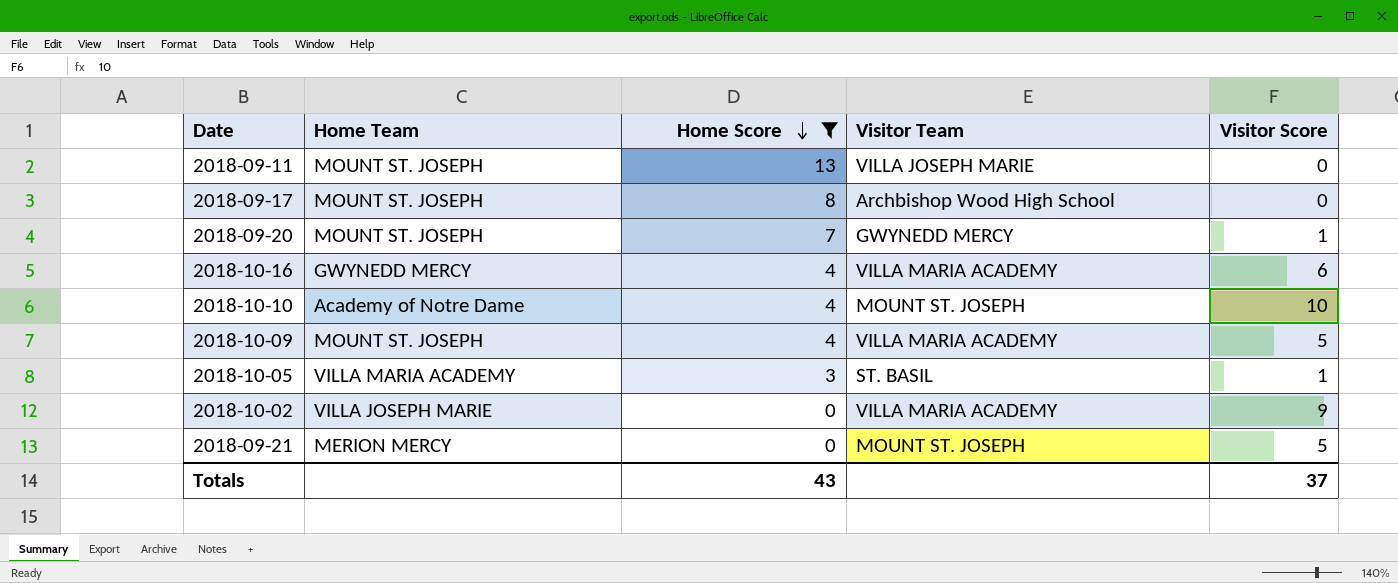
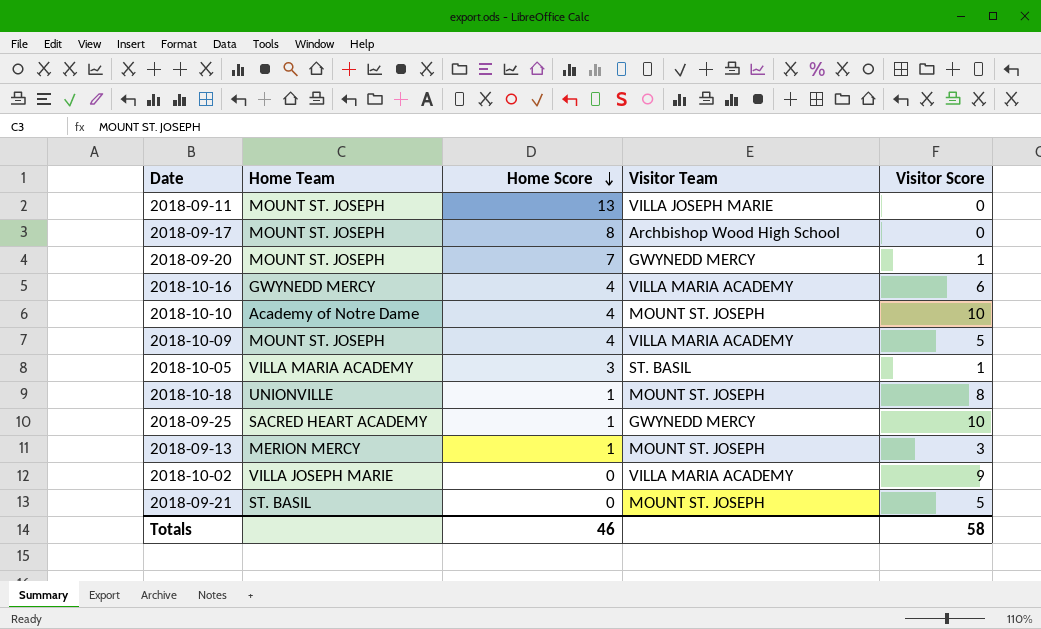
filter: Home Score != 1 -> none
2018-09-21 | Home Team: MERION MERCY -> ST. BASIL
Totals | Home Score: 43 -> 46
Totals | Visitor Score: 37 -> 58

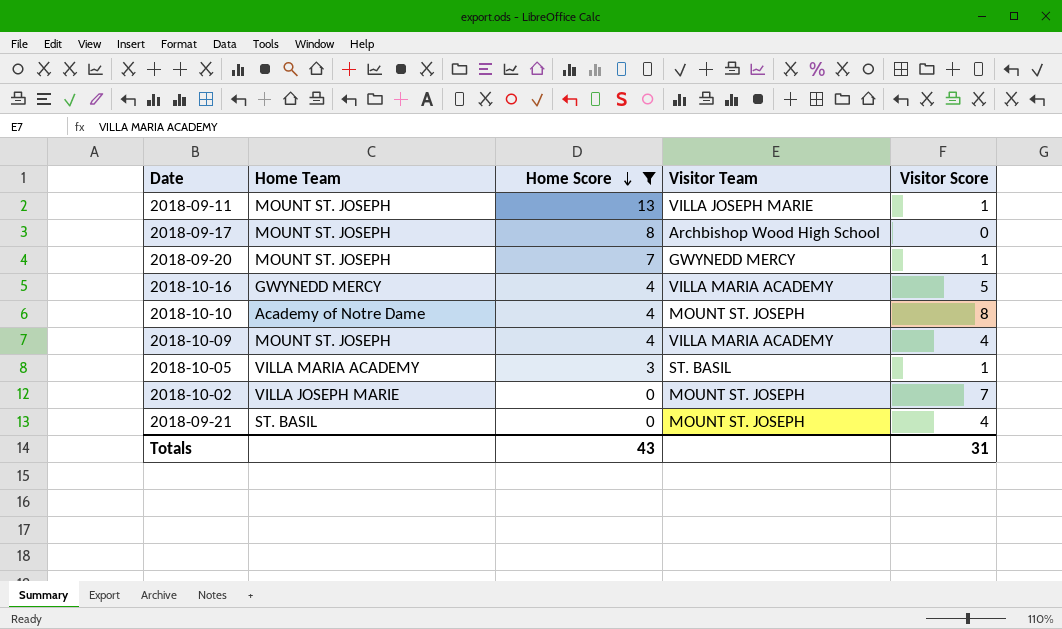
filter: none -> Home Score != 1
2018-09-11 | Visitor Score: 0 -> 1
2018-10-16 | Visitor Score: 6 -> 5
2018-10-10 | Visitor Score: 10 -> 8
2018-10-09 | Visitor Score: 5 -> 4
2018-10-02 | Visitor Team: VILLA MARIA ACADEMY -> MOUNT ST. JOSEPH
2018-10-02 | Visitor Score: 9 -> 7
2018-09-21 | Visitor Score: 5 -> 4
Totals | Home Score: 46 -> 43
Totals | Visitor Score: 58 -> 31

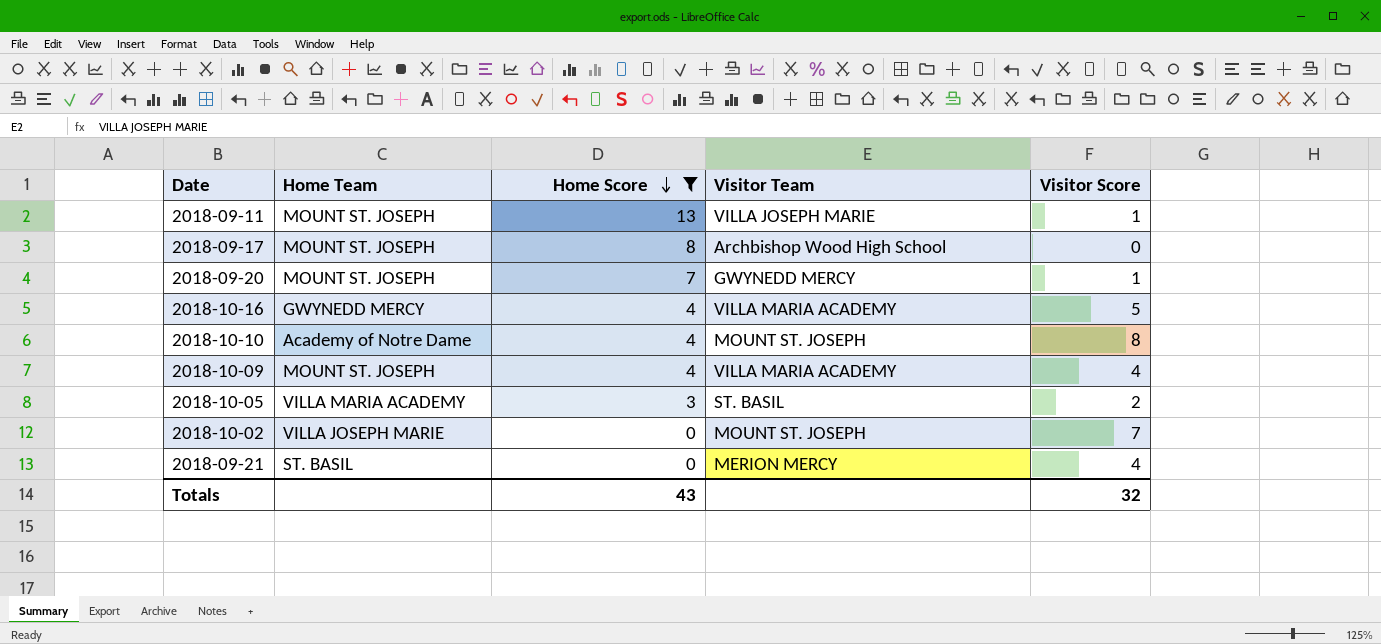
2018-10-05 | Visitor Score: 1 -> 2
2018-09-21 | Visitor Team: MOUNT ST. JOSEPH -> MERION MERCY
Totals | Visitor Score: 31 -> 32

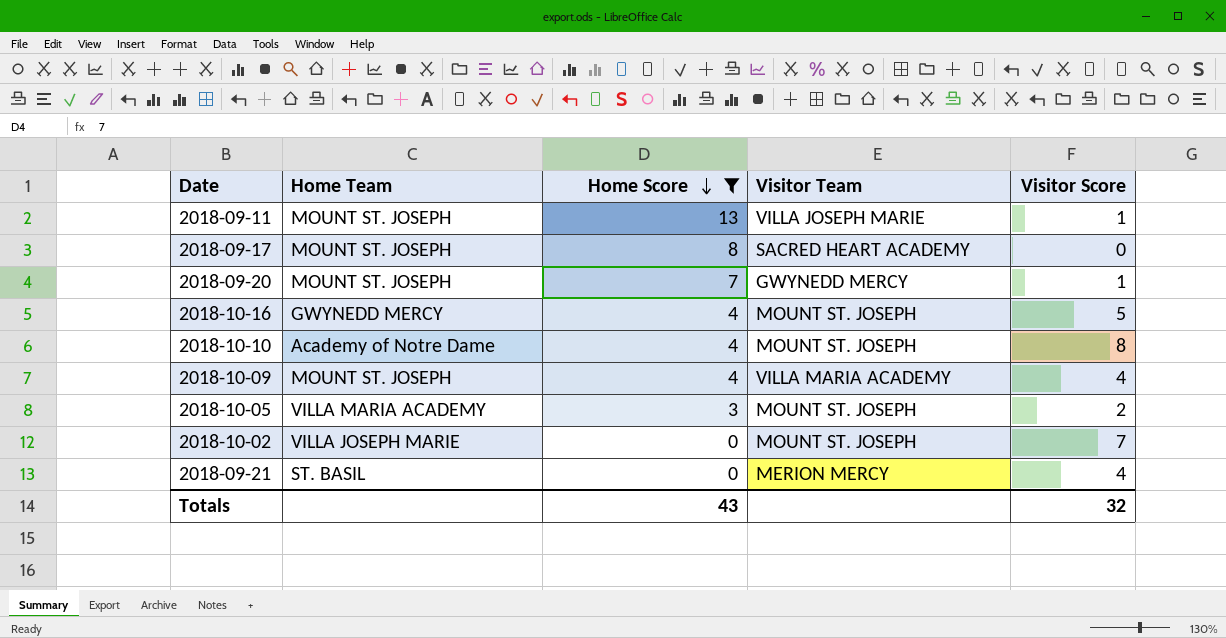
2018-09-17 | Visitor Team: Archbishop Wood High School -> SACRED HEART ACADEMY
2018-10-16 | Visitor Team: VILLA MARIA ACADEMY -> MOUNT ST. JOSEPH
2018-10-05 | Visitor Team: ST. BASIL -> MOUNT ST. JOSEPH

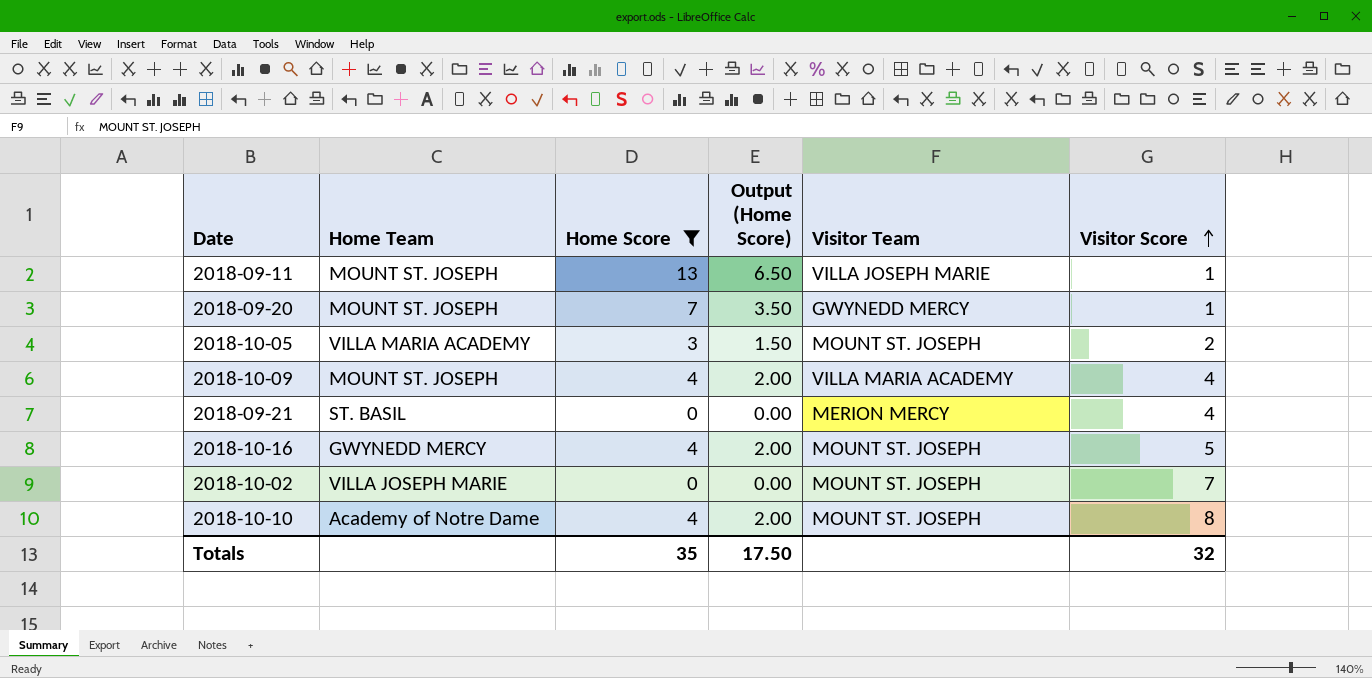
row order: Home Score descending -> Visitor Score ascending
column Output (Home Score) | formula: none -> [Home Score] * 0.5
row 2018-09-17: MOUNT ST. JOSEPH | 8 | SACRED HEART ACADEMY | 0 -> none
Totals | Home Score: 43 -> 35

